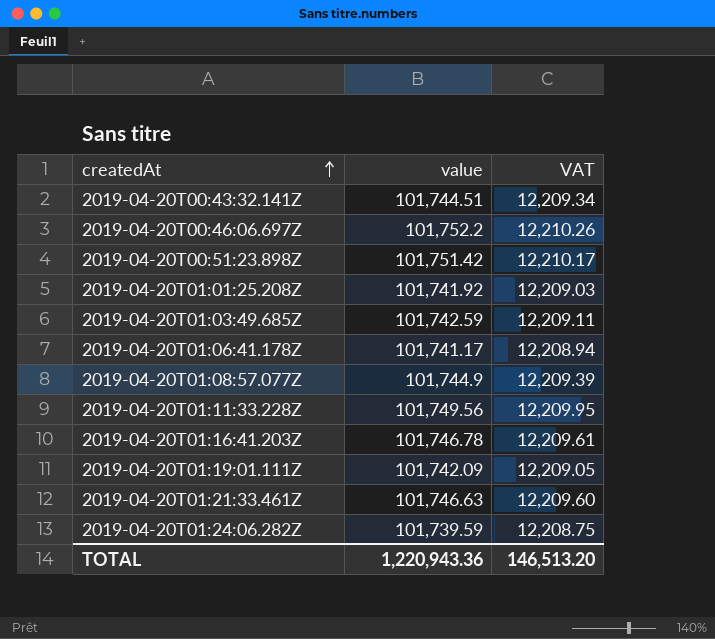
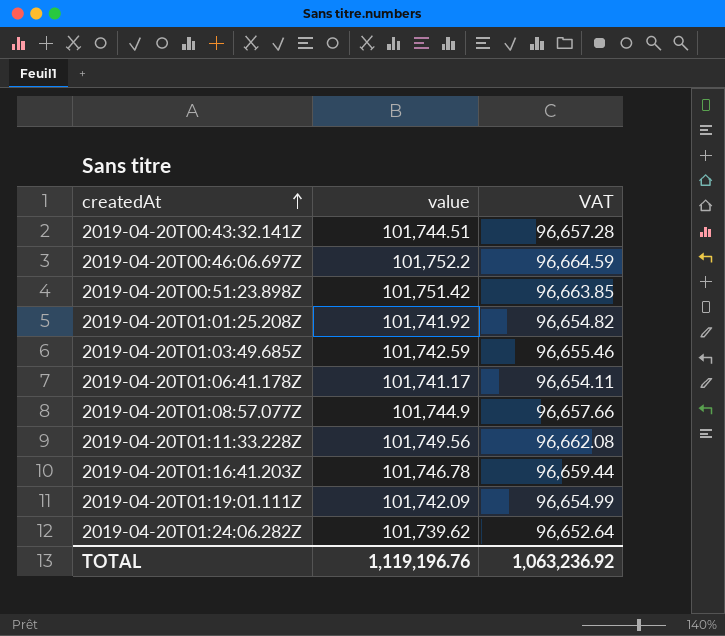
column VAT | formula: [value] * 0.12 -> [value] * 0.95
row 2019-04-20T01:21:33.461Z: 101,746.63 | 12,209.60 -> none
2019-04-20T01:24:06.282Z | value: 101,739.59 -> 101,739.62
TOTAL | value: 1,220,943.36 -> 1,119,196.76
TOTAL | VAT: 146,513.20 -> 1,063,236.92

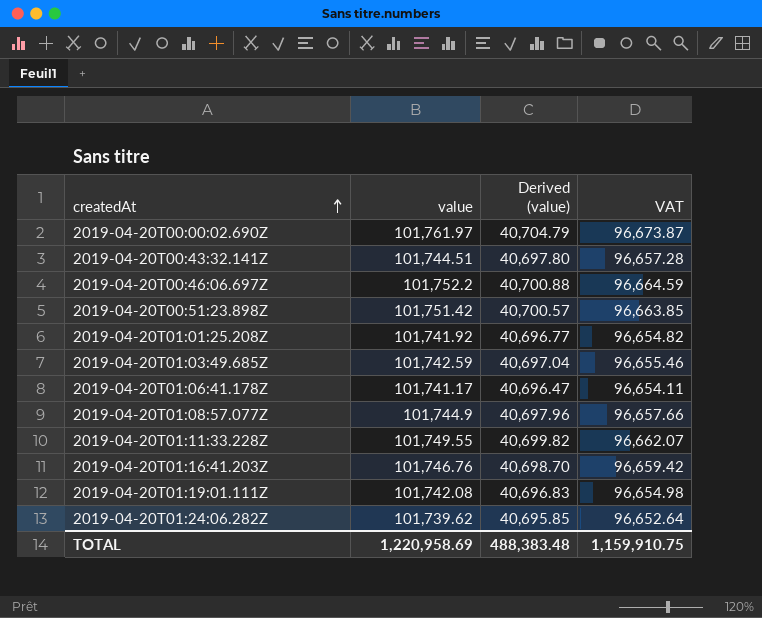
column Derived (value) | formula: none -> [value] * 0.4
row 2019-04-20T00:00:02.690Z: none -> 101,761.97 | 40,704.79 | 96,673.87
2019-04-20T01:11:33.228Z | value: 101,749.56 -> 101,749.55
2019-04-20T01:11:33.228Z | VAT: 96,662.08 -> 96,662.07
2019-04-20T01:16:41.203Z | value: 101,746.78 -> 101,746.76
2019-04-20T01:16:41.203Z | VAT: 96,659.44 -> 96,659.42
2019-04-20T01:19:01.111Z | value: 101,742.09 -> 101,742.08
2019-04-20T01:19:01.111Z | VAT: 96,654.99 -> 96,654.98
TOTAL | value: 1,119,196.76 -> 1,220,958.69
TOTAL | VAT: 1,063,236.92 -> 1,159,910.75

